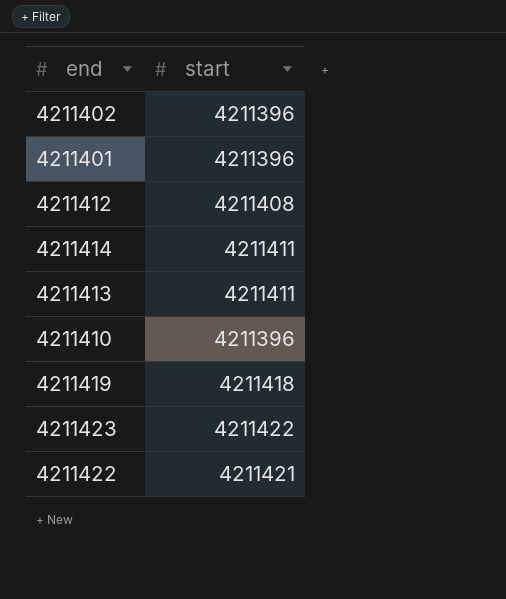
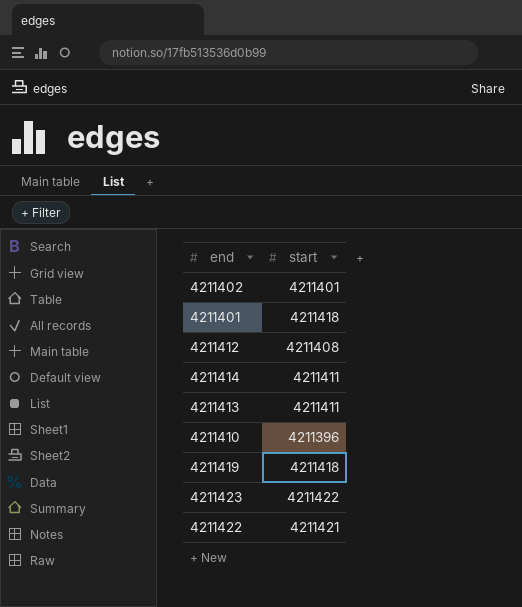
4211402 | start: 4211396 -> 4211401
4211401 | start: 4211396 -> 4211418

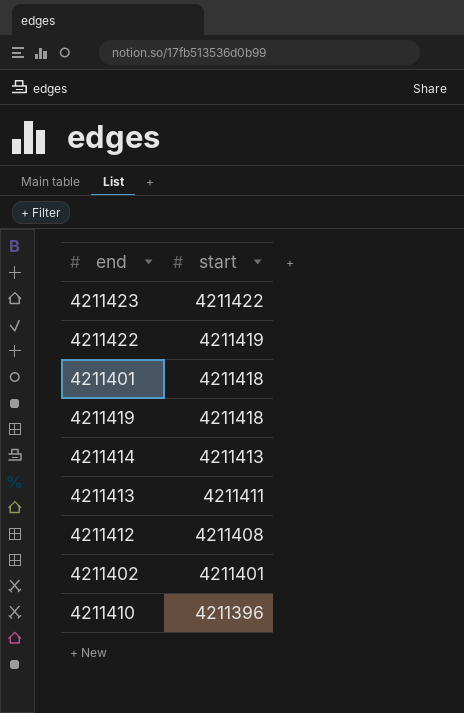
row order: none -> start descending
4211422 | start: 4211421 -> 4211419
4211414 | start: 4211411 -> 4211413

